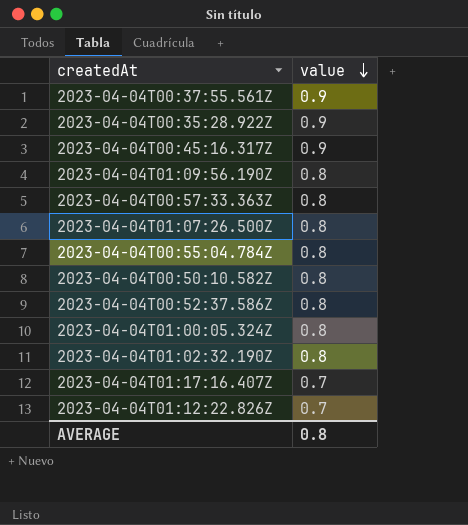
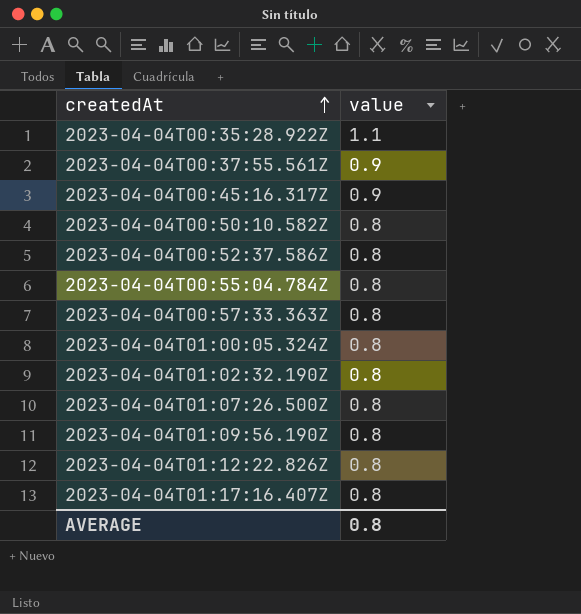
row order: value descending -> createdAt ascending
2023-04-04T00:35:28.922Z | value: 0.9 -> 1.1
2023-04-04T01:12:22.826Z | value: 0.7 -> 0.8
2023-04-04T01:17:16.407Z | value: 0.7 -> 0.8

